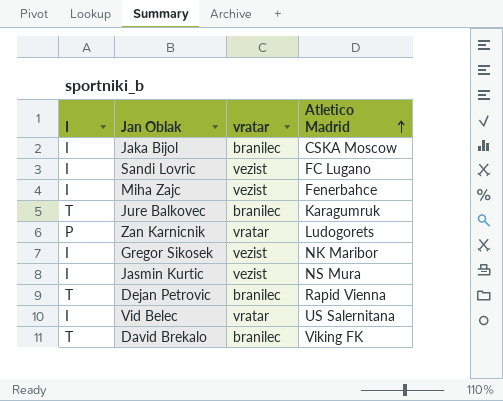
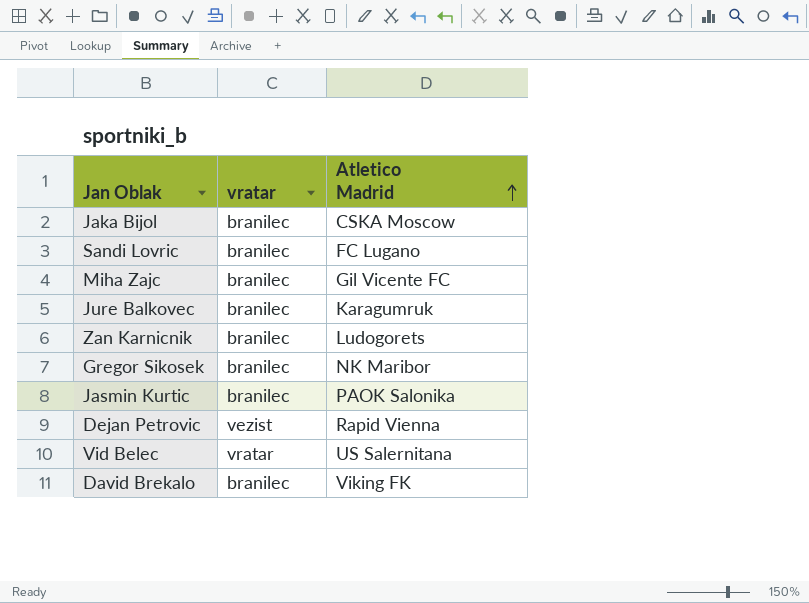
column I | position: 1 -> none
Sandi Lovric | vratar: vezist -> branilec
Miha Zajc | vratar: vezist -> branilec
Miha Zajc | Atletico Madrid: Fenerbahce -> Gil Vicente FC
Zan Karnicnik | vratar: vratar -> branilec
Gregor Sikosek | vratar: vezist -> branilec
Jasmin Kurtic | vratar: vezist -> branilec
Jasmin Kurtic | Atletico Madrid: NS Mura -> PAOK Salonika
Dejan Petrovic | vratar: branilec -> vezist

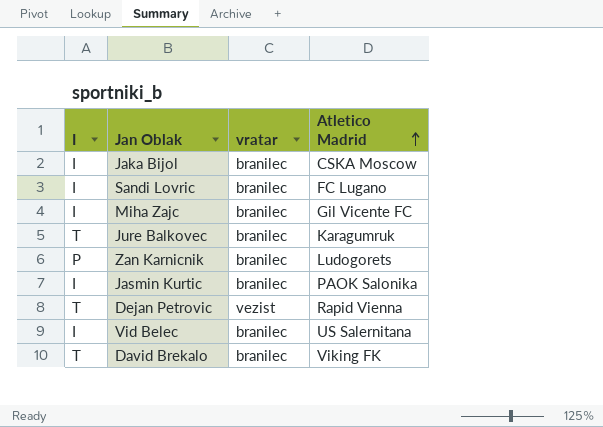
column I | position: none -> 1
row Gregor Sikosek: branilec | NK Maribor -> none
Vid Belec | vratar: vratar -> branilec

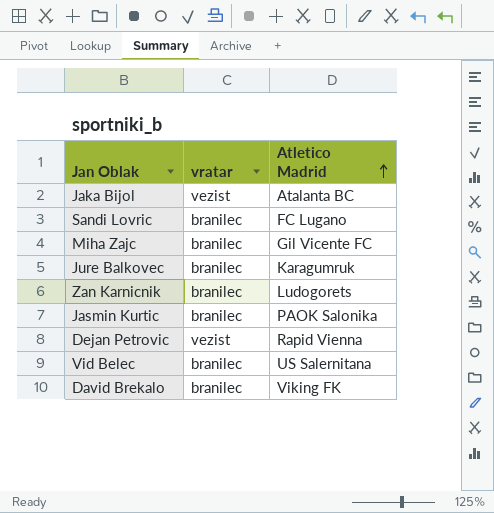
column I | position: 1 -> none
Jaka Bijol | vratar: branilec -> vezist
Jaka Bijol | Atletico Madrid: CSKA Moscow -> Atalanta BC

